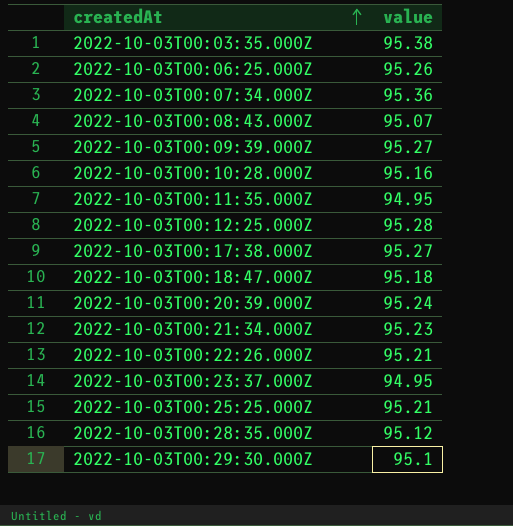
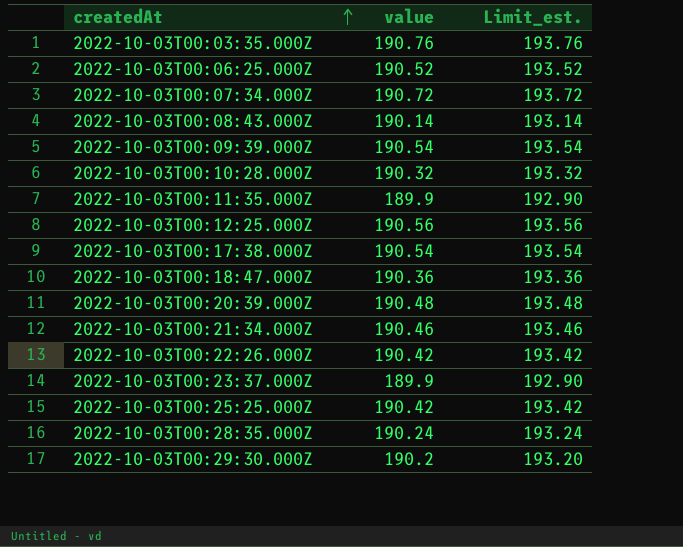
column Limit_est. | formula: none -> [value] + 3
2022-10-03T00:03:35.000Z | value: 95.38 -> 190.76
2022-10-03T00:06:25.000Z | value: 95.26 -> 190.52
2022-10-03T00:07:34.000Z | value: 95.36 -> 190.72
2022-10-03T00:08:43.000Z | value: 95.07 -> 190.14
2022-10-03T00:09:39.000Z | value: 95.27 -> 190.54
2022-10-03T00:10:28.000Z | value: 95.16 -> 190.32
2022-10-03T00:11:35.000Z | value: 94.95 -> 189.9
2022-10-03T00:12:25.000Z | value: 95.28 -> 190.56
2022-10-03T00:17:38.000Z | value: 95.27 -> 190.54
2022-10-03T00:18:47.000Z | value: 95.18 -> 190.36
2022-10-03T00:20:39.000Z | value: 95.24 -> 190.48
2022-10-03T00:21:34.000Z | value: 95.23 -> 190.46
2022-10-03T00:22:26.000Z | value: 95.21 -> 190.42
2022-10-03T00:23:37.000Z | value: 94.95 -> 189.9
2022-10-03T00:25:25.000Z | value: 95.21 -> 190.42
2022-10-03T00:28:35.000Z | value: 95.12 -> 190.24
2022-10-03T00:29:30.000Z | value: 95.1 -> 190.2

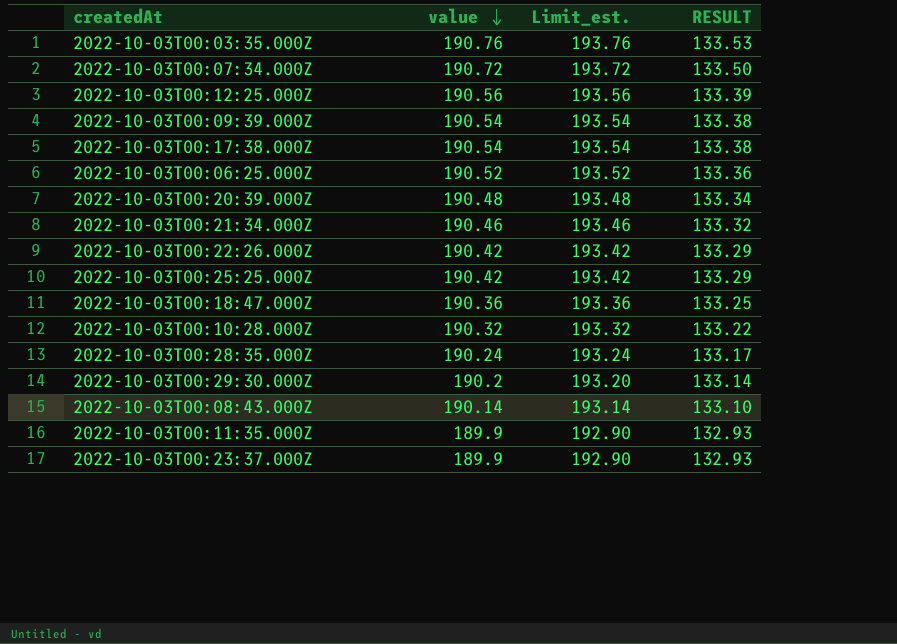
row order: createdAt ascending -> value descending
column RESULT | formula: none -> [value] * 0.7

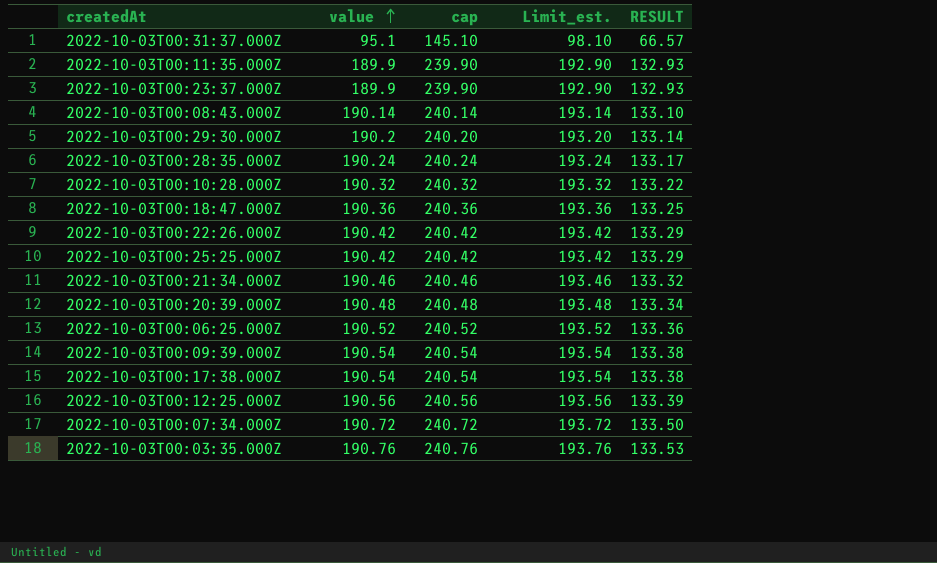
row order: value descending -> value ascending
column cap | formula: none -> [value] + 50
row 2022-10-03T00:31:37.000Z: none -> 95.1 | 145.10 | 98.10 | 66.57

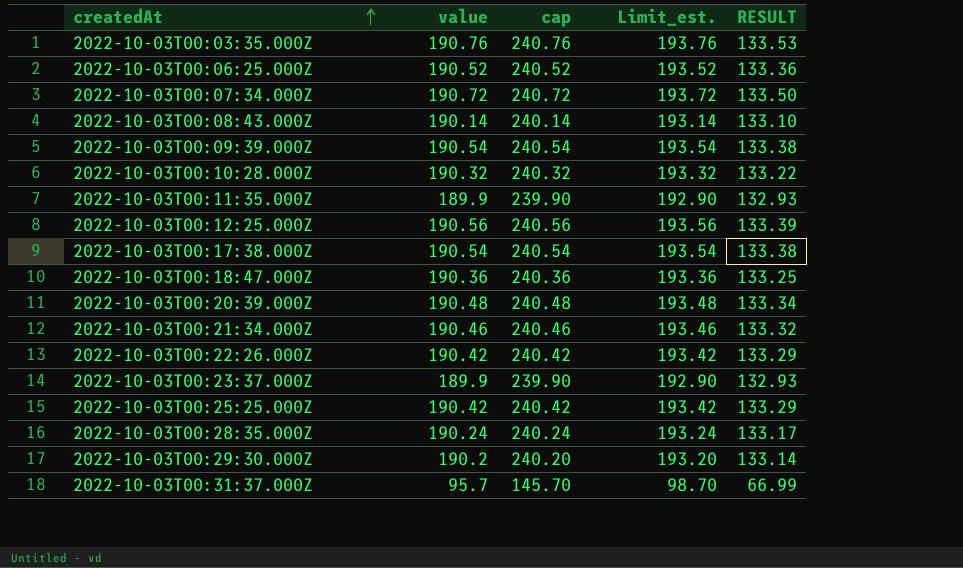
row order: value ascending -> createdAt ascending
2022-10-03T00:31:37.000Z | value: 95.1 -> 95.7
2022-10-03T00:31:37.000Z | cap: 145.10 -> 145.70
2022-10-03T00:31:37.000Z | Limit_est.: 98.10 -> 98.70
2022-10-03T00:31:37.000Z | RESULT: 66.57 -> 66.99

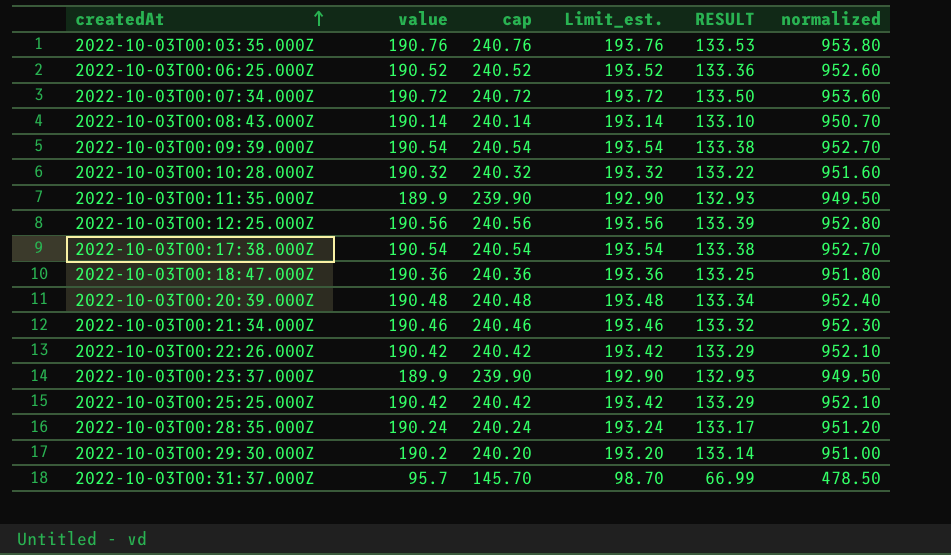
column normalized | formula: none -> [value] * 5

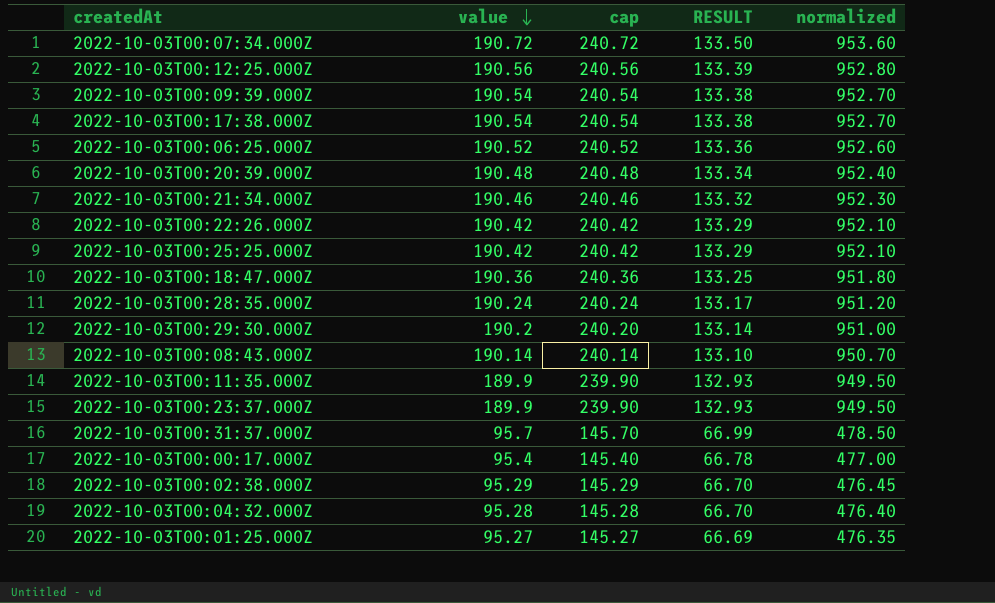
row order: createdAt ascending -> value descending
column Limit_est. | formula: [value] + 3 -> none
row 2022-10-03T00:03:35.000Z: 190.76 | 240.76 | 193.76 | 133.53 | 953.80 -> none
row 2022-10-03T00:10:28.000Z: 190.32 | 240.32 | 193.32 | 133.22 | 951.60 -> none
row 2022-10-03T00:00:17.000Z: none -> 95.4 | 145.40 | 66.78 | 477.00
row 2022-10-03T00:02:38.000Z: none -> 95.29 | 145.29 | 66.70 | 476.45
row 2022-10-03T00:04:32.000Z: none -> 95.28 | 145.28 | 66.70 | 476.40
row 2022-10-03T00:01:25.000Z: none -> 95.27 | 145.27 | 66.69 | 476.35

